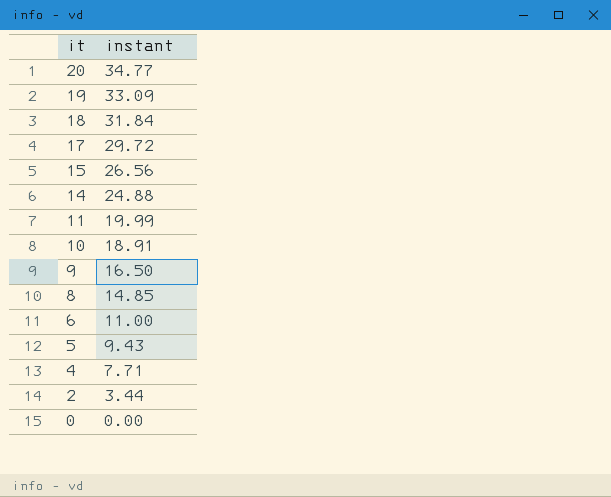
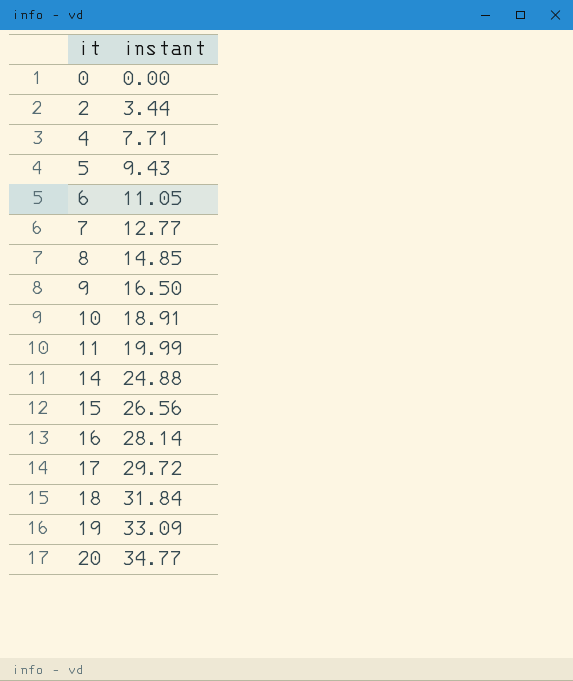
row order: it descending -> it ascending
6 | instant: 11.00 -> 11.05
row 7: none -> 12.77
row 16: none -> 28.14

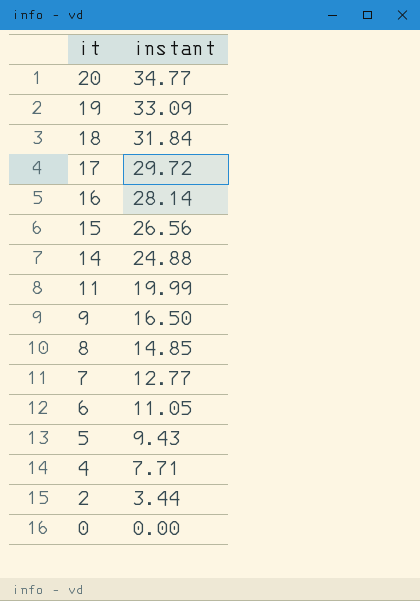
row order: it ascending -> it descending
row 10: 18.91 -> none

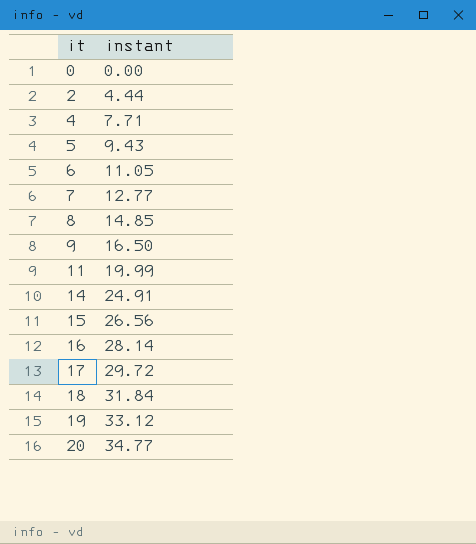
row order: it descending -> it ascending
2 | instant: 3.44 -> 4.44
14 | instant: 24.88 -> 24.91
19 | instant: 33.09 -> 33.12

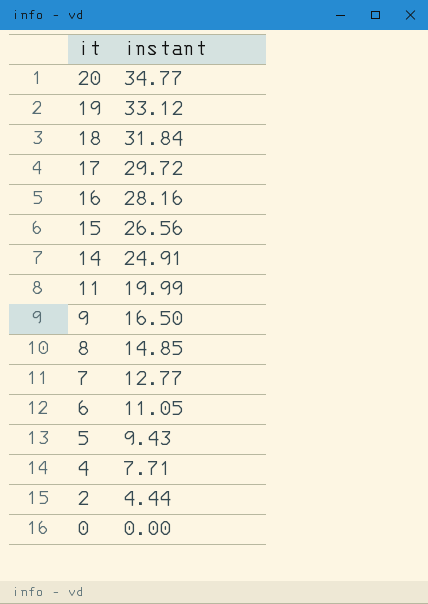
row order: it ascending -> it descending
16 | instant: 28.14 -> 28.16

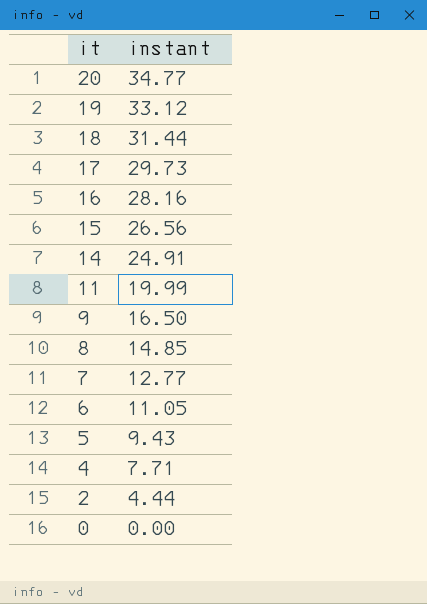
18 | instant: 31.84 -> 31.44
17 | instant: 29.72 -> 29.73

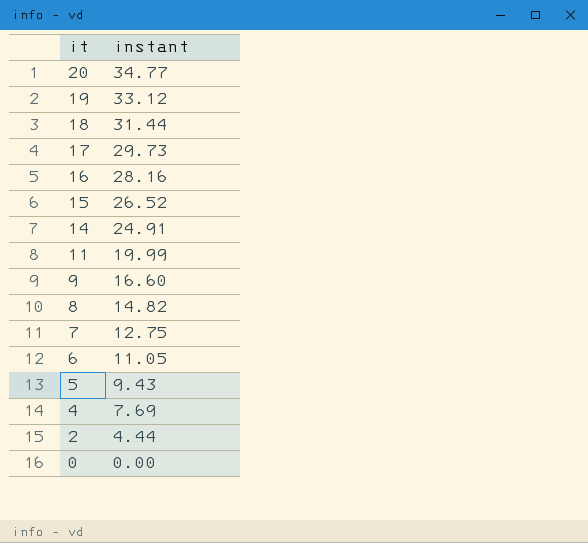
15 | instant: 26.56 -> 26.52
9 | instant: 16.50 -> 16.60
8 | instant: 14.85 -> 14.82
7 | instant: 12.77 -> 12.75
4 | instant: 7.71 -> 7.69

